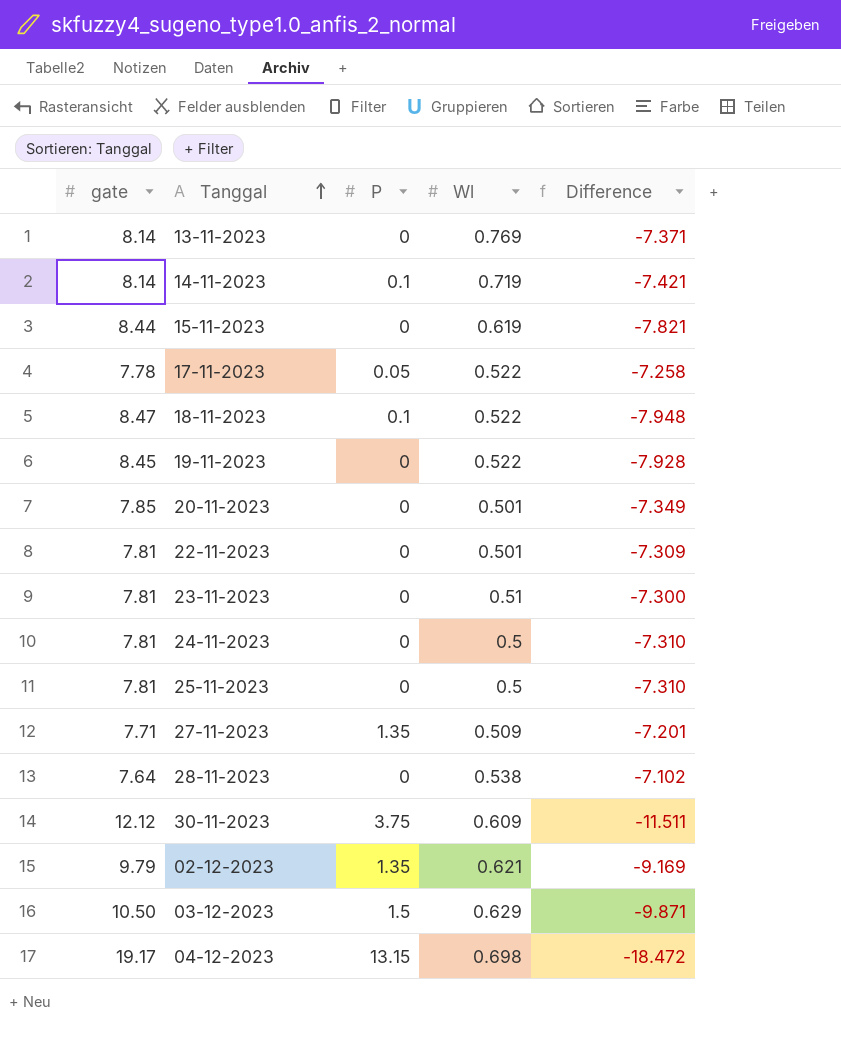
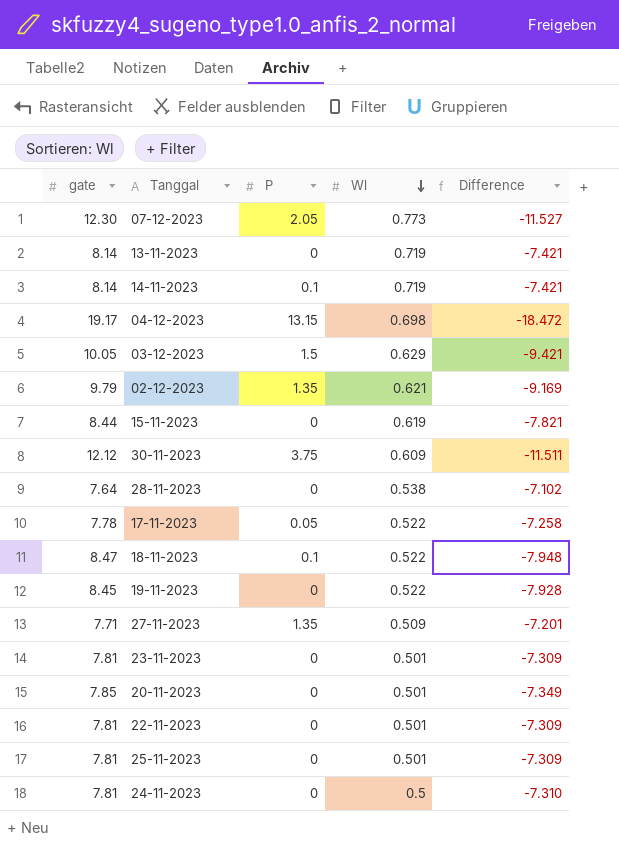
row order: Tanggal ascending -> Wl descending
row 07-12-2023: none -> 12.30 | 2.05 | 0.773 | -11.527
13-11-2023 | Wl: 0.769 -> 0.719
13-11-2023 | Difference: -7.371 -> -7.421
03-12-2023 | gate: 10.50 -> 10.05
03-12-2023 | Difference: -9.871 -> -9.421
23-11-2023 | Wl: 0.51 -> 0.501
23-11-2023 | Difference: -7.300 -> -7.309
25-11-2023 | Wl: 0.5 -> 0.501
25-11-2023 | Difference: -7.310 -> -7.309

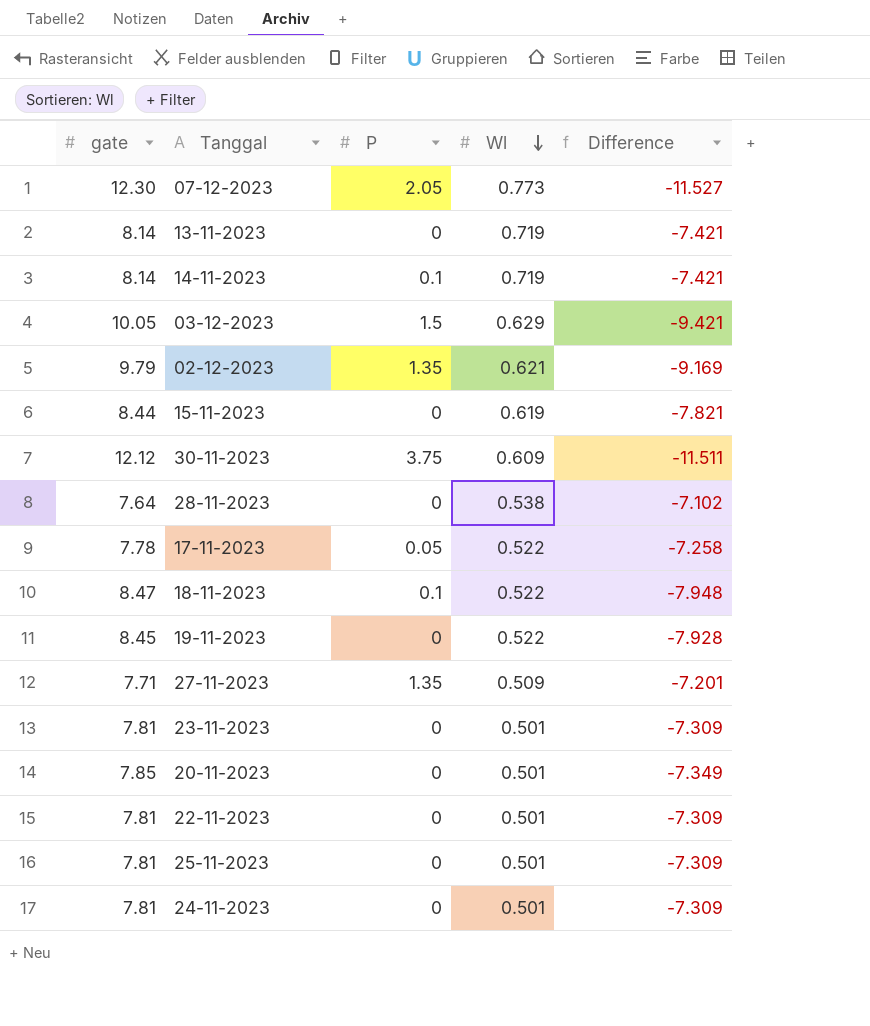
row 04-12-2023: 19.17 | 13.15 | 0.698 | -18.472 -> none
24-11-2023 | Wl: 0.5 -> 0.501
24-11-2023 | Difference: -7.310 -> -7.309

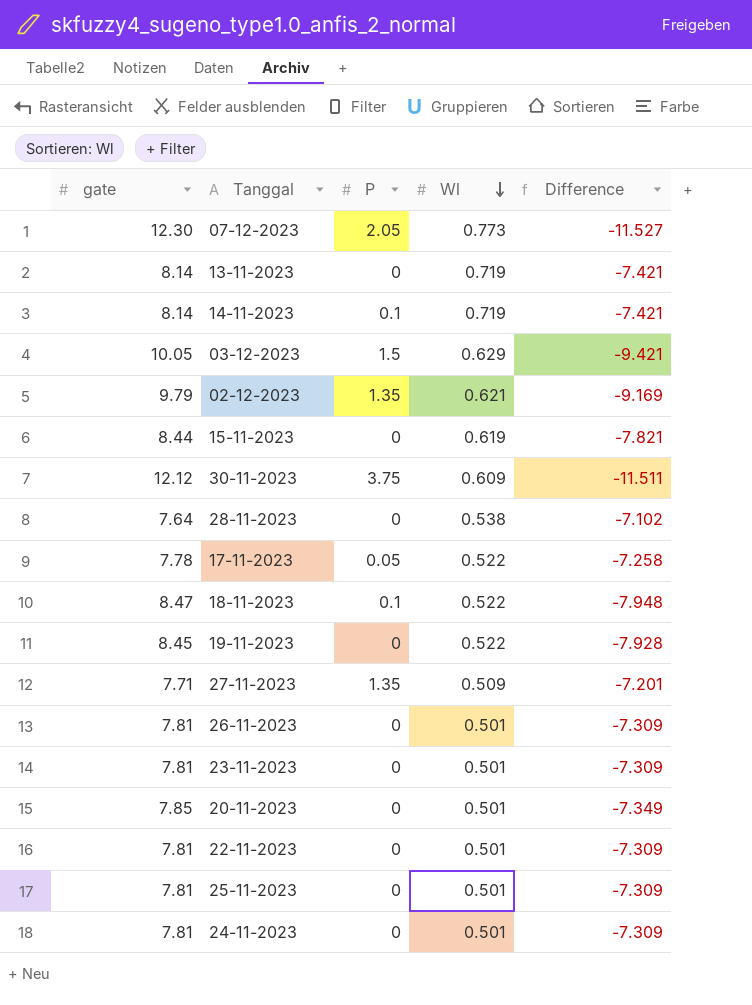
row 26-11-2023: none -> 7.81 | 0 | 0.501 | -7.309

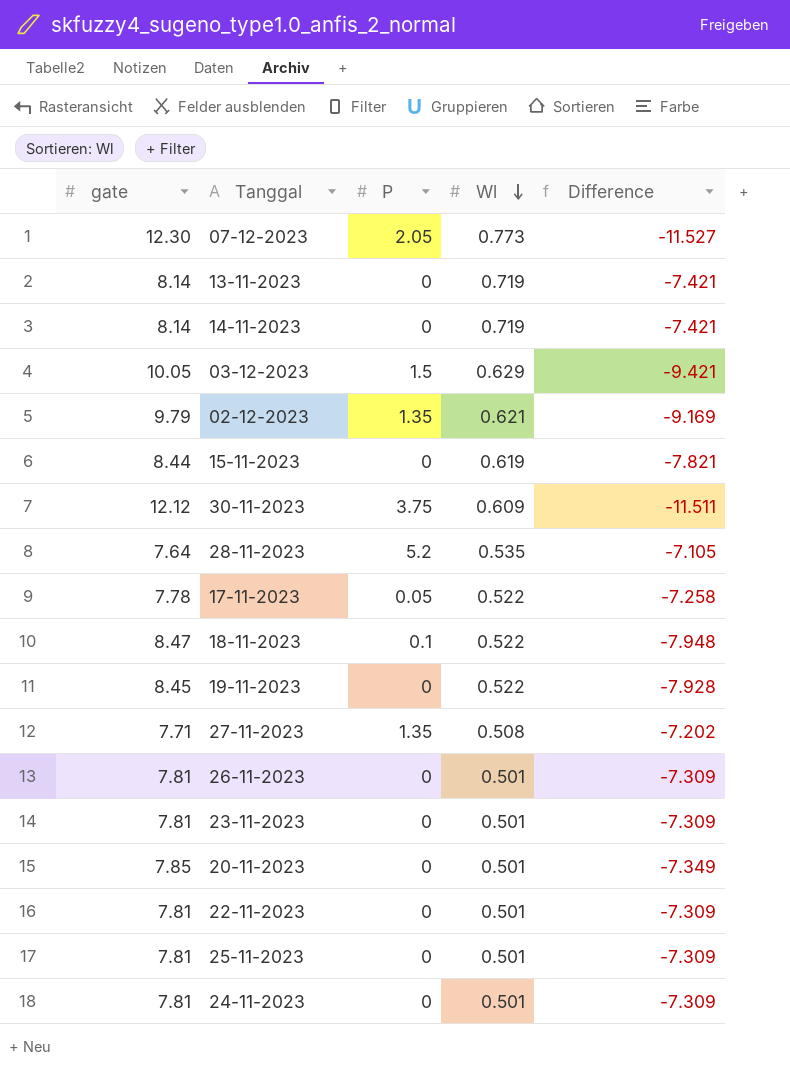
14-11-2023 | P: 0.1 -> 0
28-11-2023 | P: 0 -> 5.2
28-11-2023 | Wl: 0.538 -> 0.535
28-11-2023 | Difference: -7.102 -> -7.105
27-11-2023 | Wl: 0.509 -> 0.508
27-11-2023 | Difference: -7.201 -> -7.202

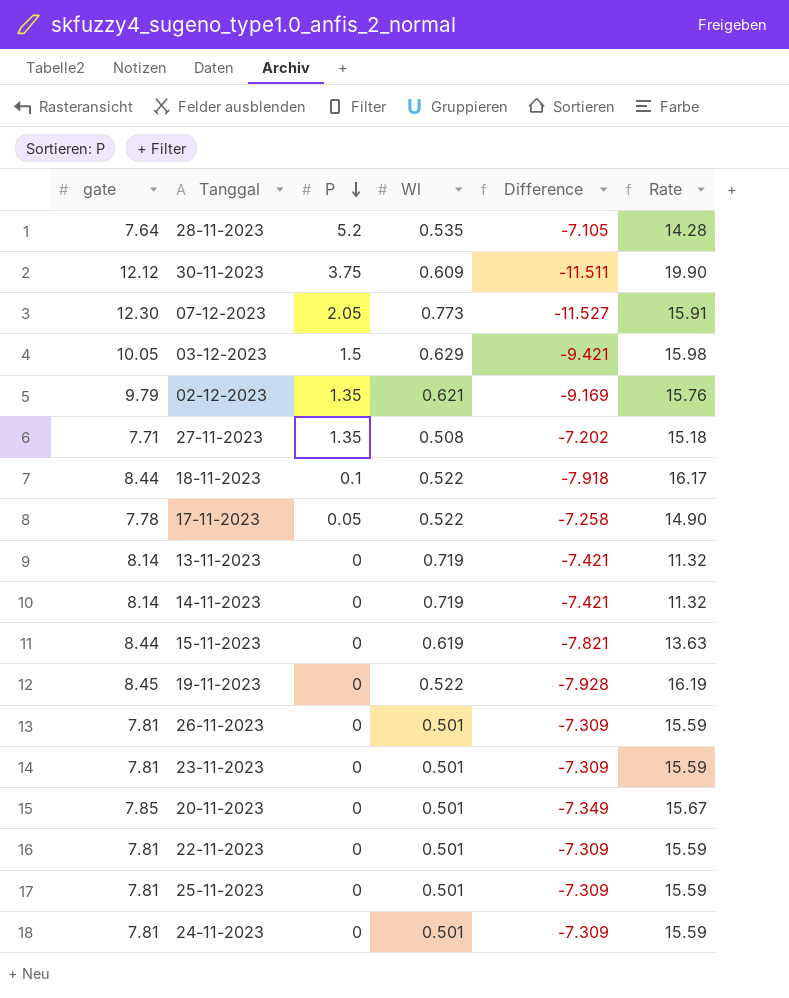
row order: Wl descending -> P descending
column Rate | formula: none -> [gate] / [Wl]
18-11-2023 | gate: 8.47 -> 8.44
18-11-2023 | Difference: -7.948 -> -7.918

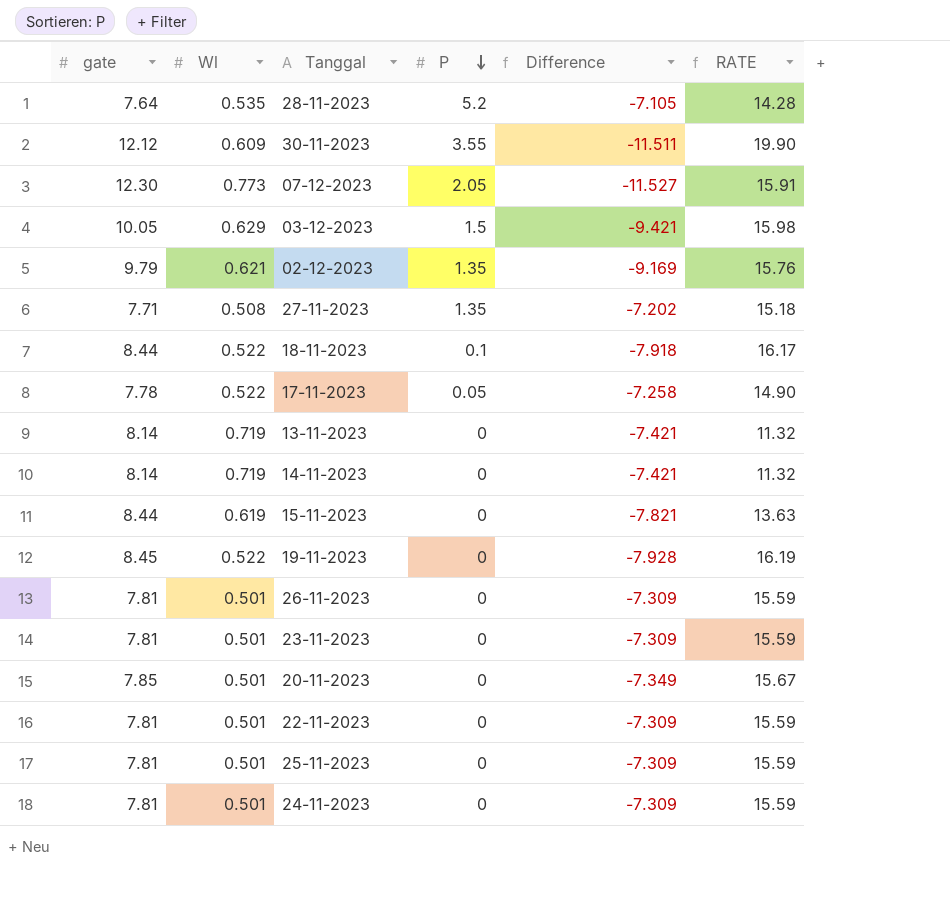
column Wl | position: 4 -> 2
column name: Rate -> RATE
30-11-2023 | P: 3.75 -> 3.55

